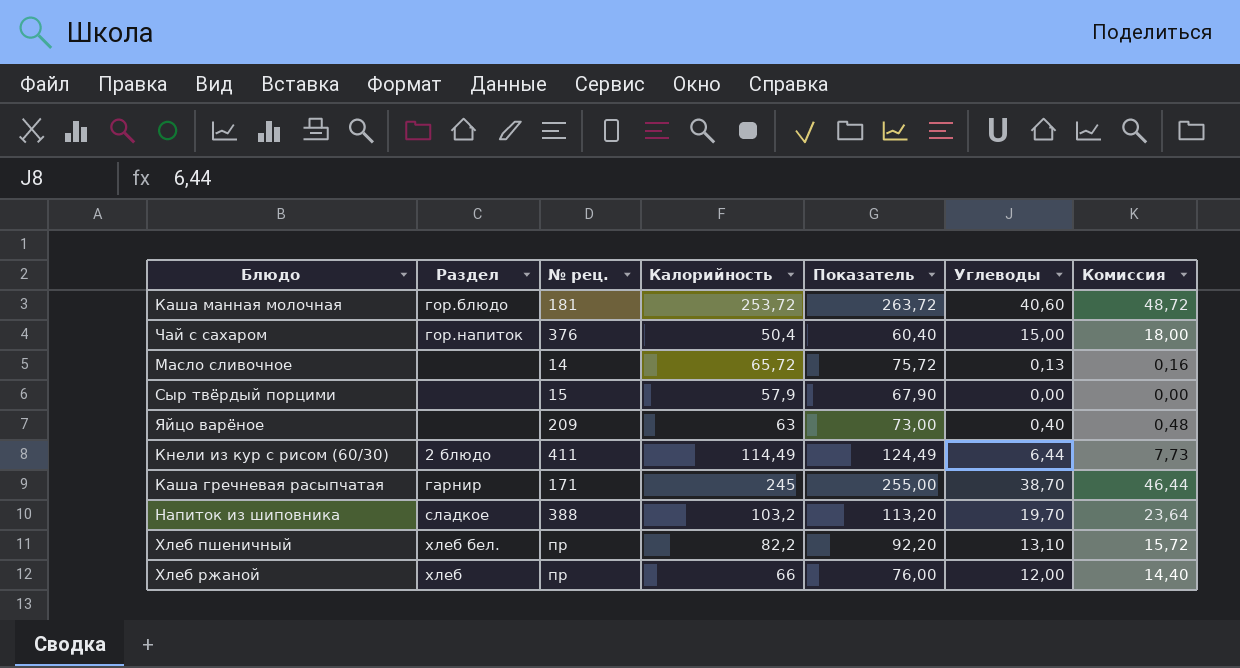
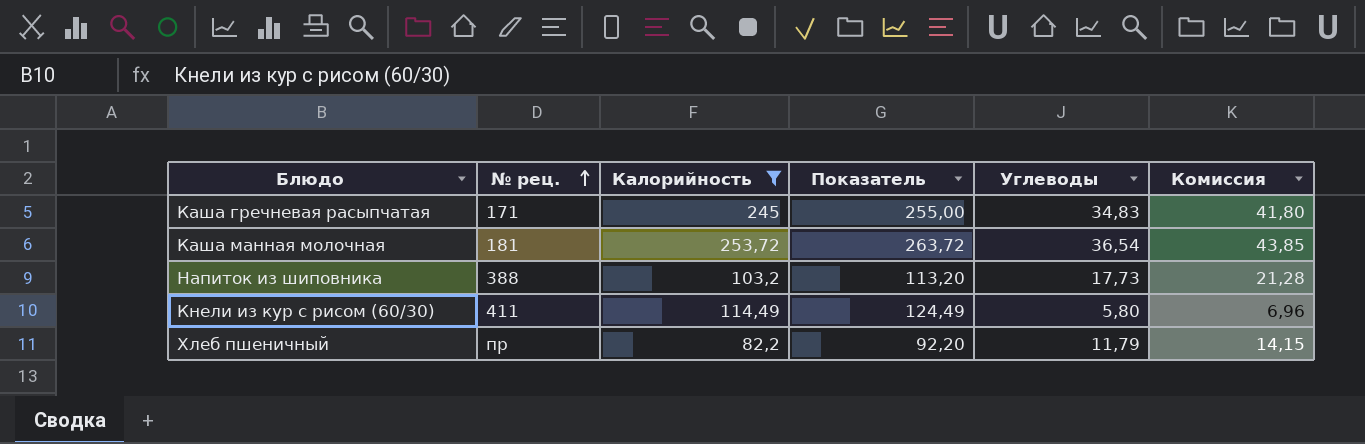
filter: none -> Калорийность >= 82,2
row order: none -> № рец. ascending
column Раздел | position: 2 -> none
Каша гречневая расыпчатая | Углеводы: 38,70 -> 34,83
Каша гречневая расыпчатая | Комиссия: 46,44 -> 41,80
Каша манная молочная | Углеводы: 40,60 -> 36,54
Каша манная молочная | Комиссия: 48,72 -> 43,85
Напиток из шиповника | Углеводы: 19,70 -> 17,73
Напиток из шиповника | Комиссия: 23,64 -> 21,28
Кнели из кур с рисом (60/30) | Углеводы: 6,44 -> 5,80
Кнели из кур с рисом (60/30) | Комиссия: 7,73 -> 6,96
Хлеб пшеничный | Углеводы: 13,10 -> 11,79
Хлеб пшеничный | Комиссия: 15,72 -> 14,15

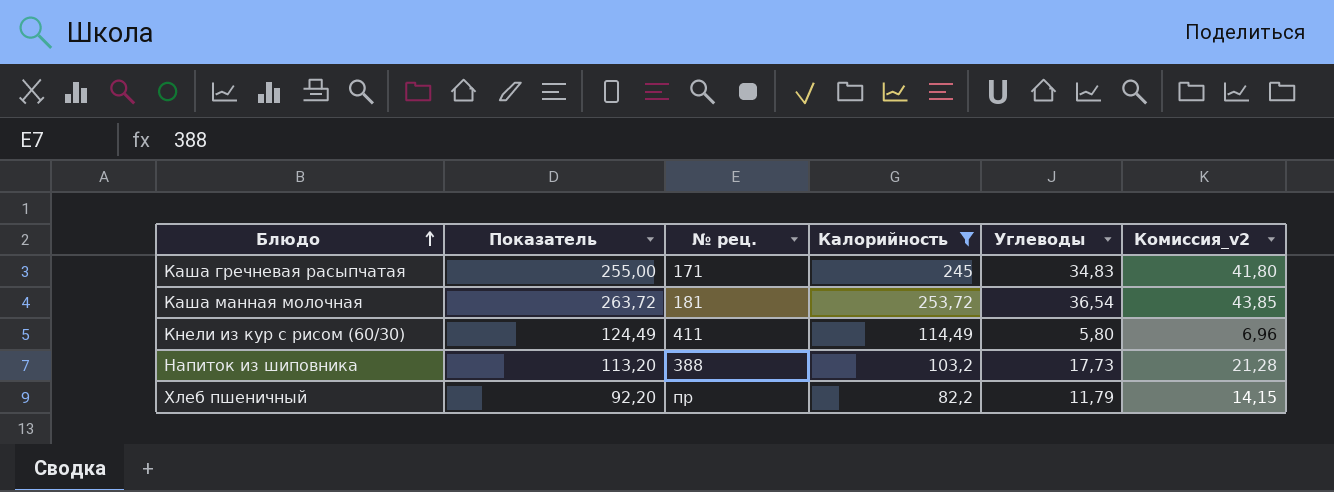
row order: № рец. ascending -> Блюдо ascending
column Показатель | position: 4 -> 2
column name: Комиссия -> Комиссия_v2

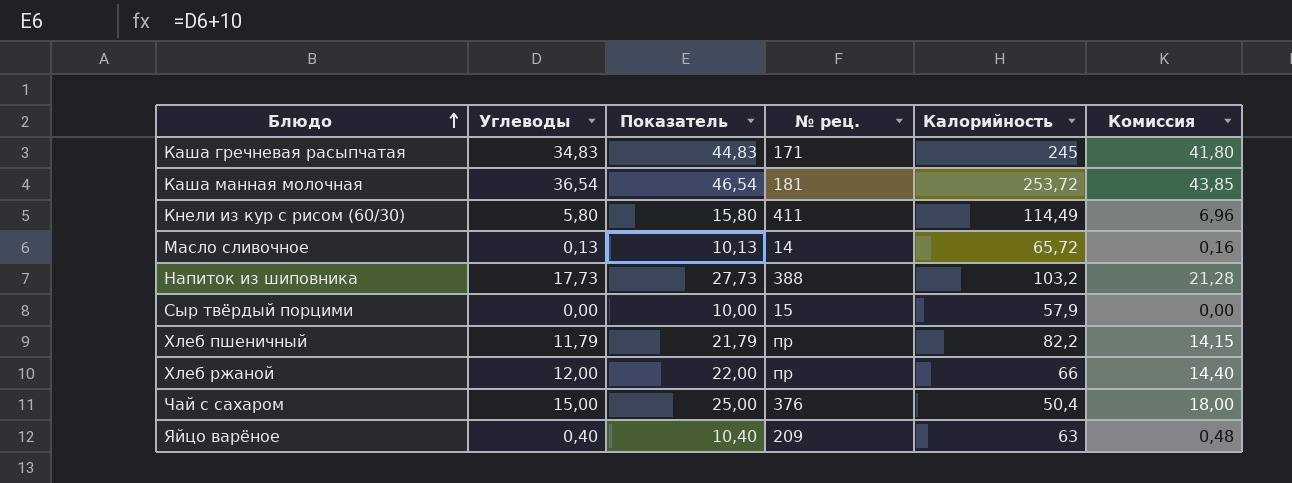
filter: Калорийность >= 82,2 -> none
column Углеводы | position: 5 -> 2
column Показатель | formula: [Калорийность] + 10 -> [Углеводы] + 10
column name: Комиссия_v2 -> Комиссия

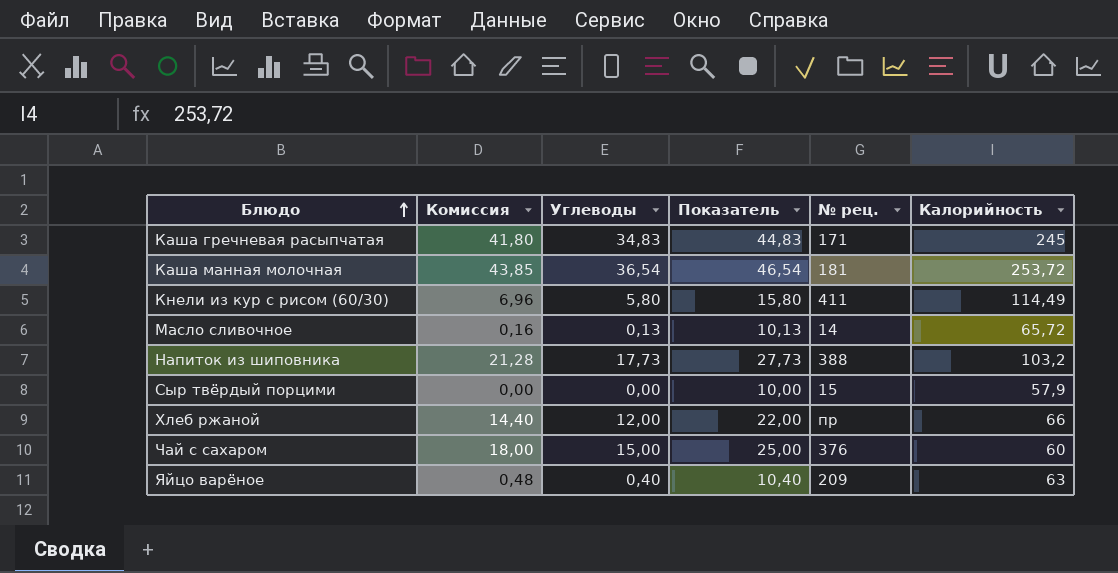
column Комиссия | position: 6 -> 2
row Хлеб пшеничный: 11,79 | 21,79 | пр | 82,2 | 14,15 -> none
Чай с сахаром | Калорийность: 50,4 -> 60

